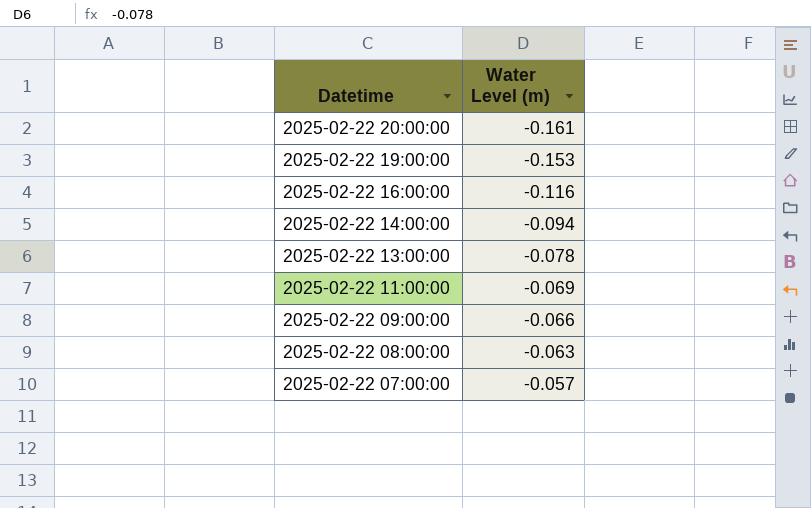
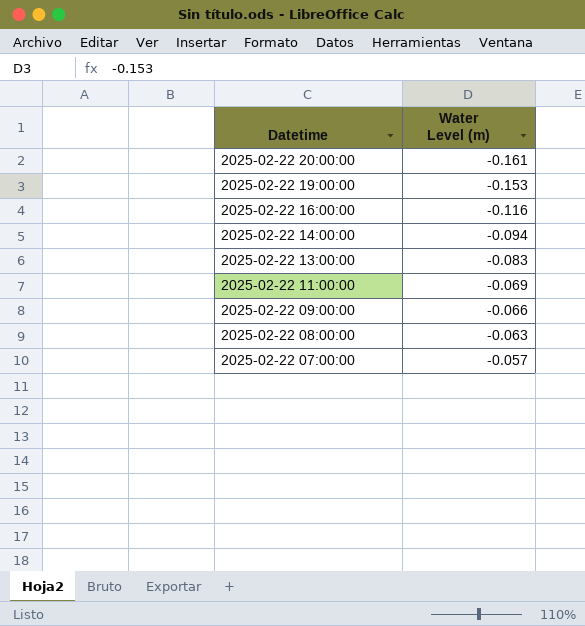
2025-02-22 13:00:00 | Water Level (m): -0.078 -> -0.083

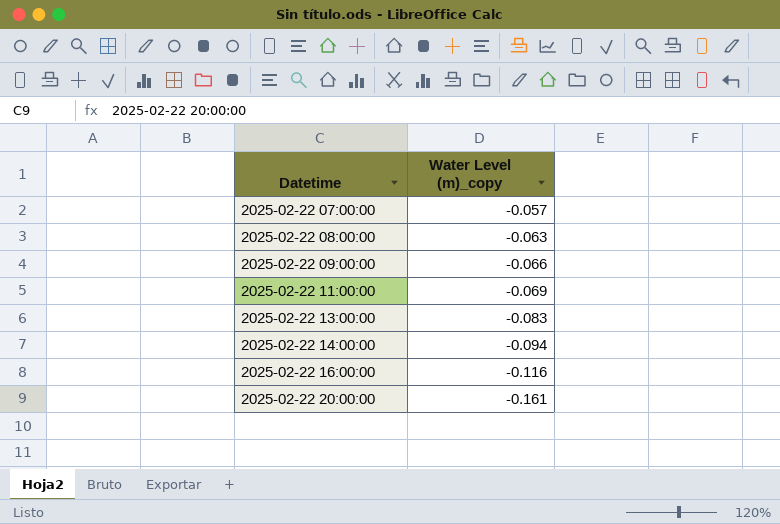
row order: Datetime descending -> Datetime ascending
column name: Water Level (m) -> Water Level (m)_copy
row 2025-02-22 19:00:00: -0.153 -> none

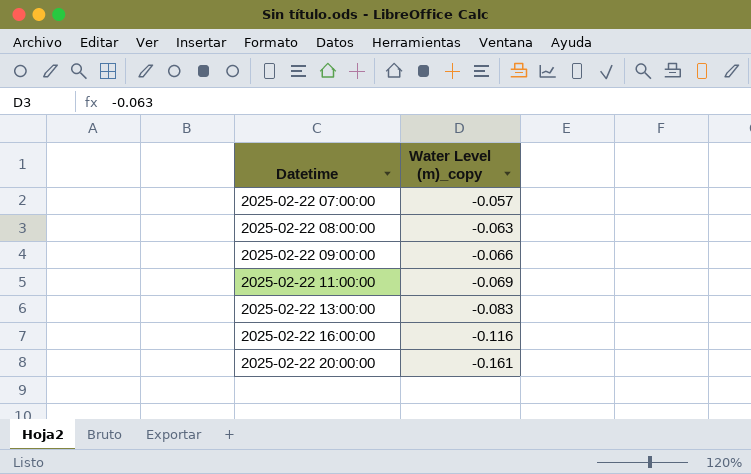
row 2025-02-22 14:00:00: -0.094 -> none

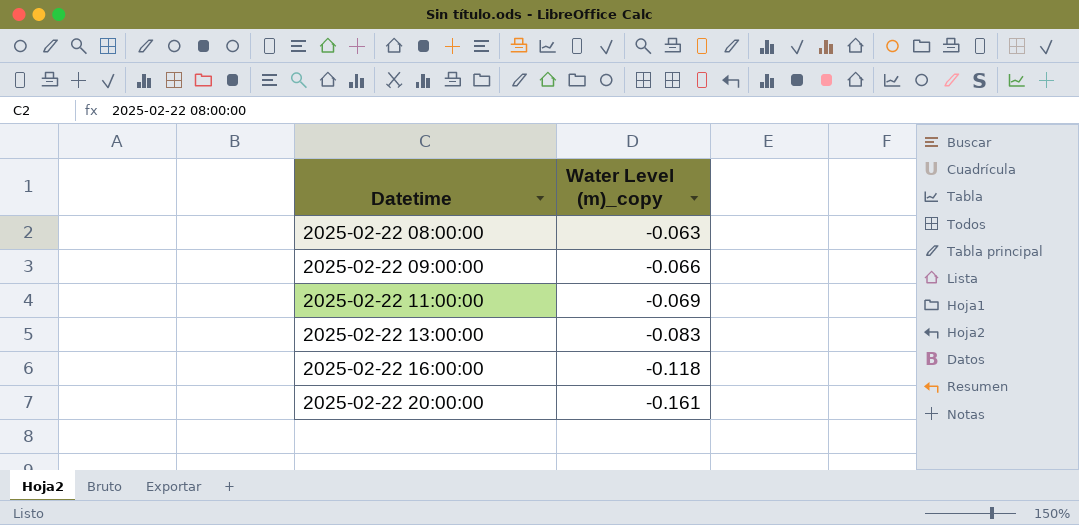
row 2025-02-22 07:00:00: -0.057 -> none
2025-02-22 16:00:00 | Water Level (m)_copy: -0.116 -> -0.118

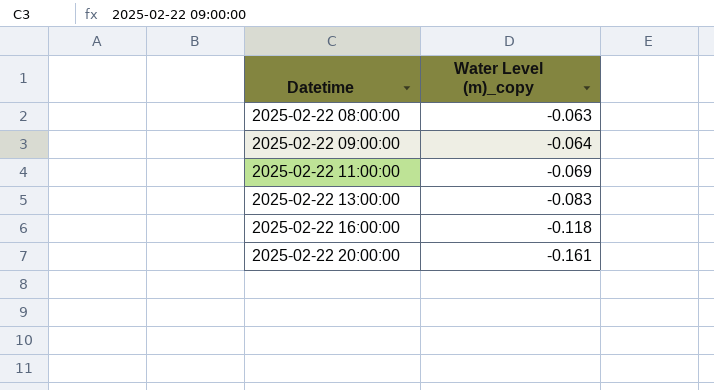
2025-02-22 09:00:00 | Water Level (m)_copy: -0.066 -> -0.064

